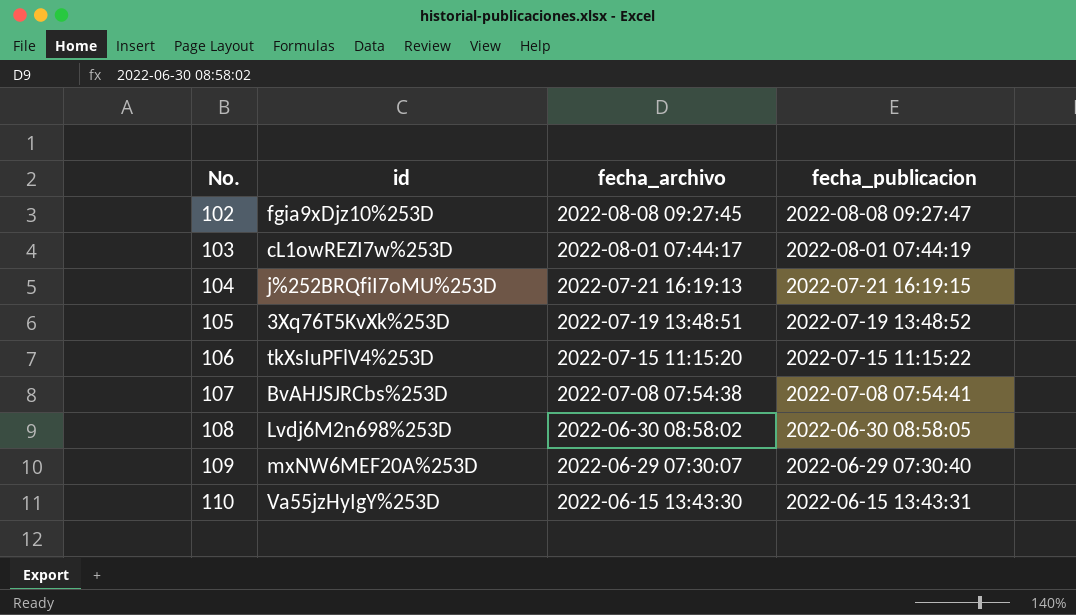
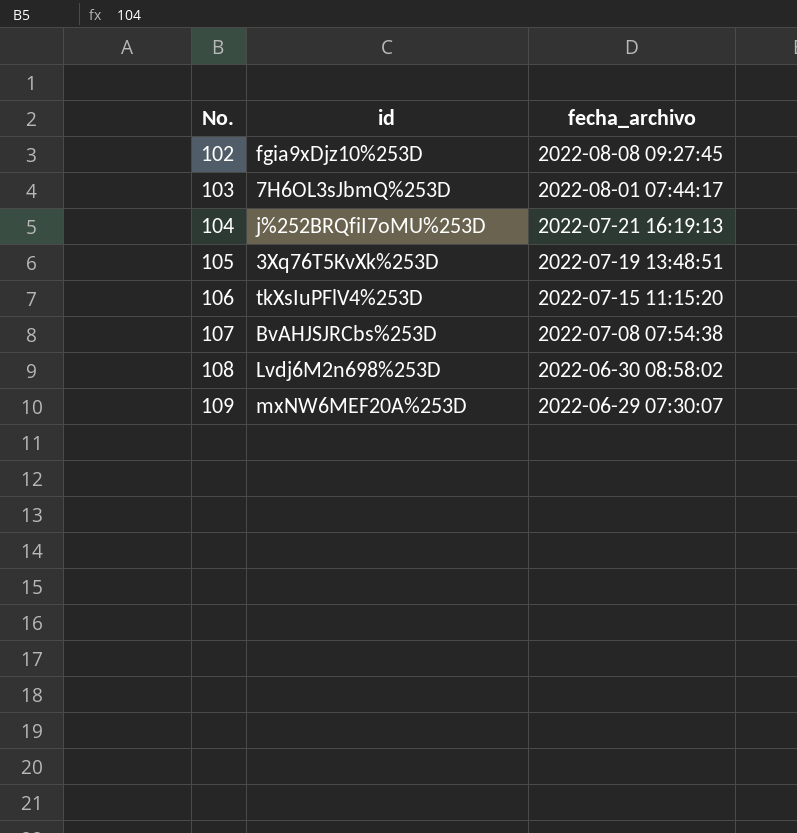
column fecha_publicacion | position: 4 -> none
row 110: Va55jzHyIgY%253D | 2022-06-15 13:43:30 | 2022-06-15 13:43:31 -> none
103 | id: cL1owREZI7w%253D -> 7H6OL3sJbmQ%253D

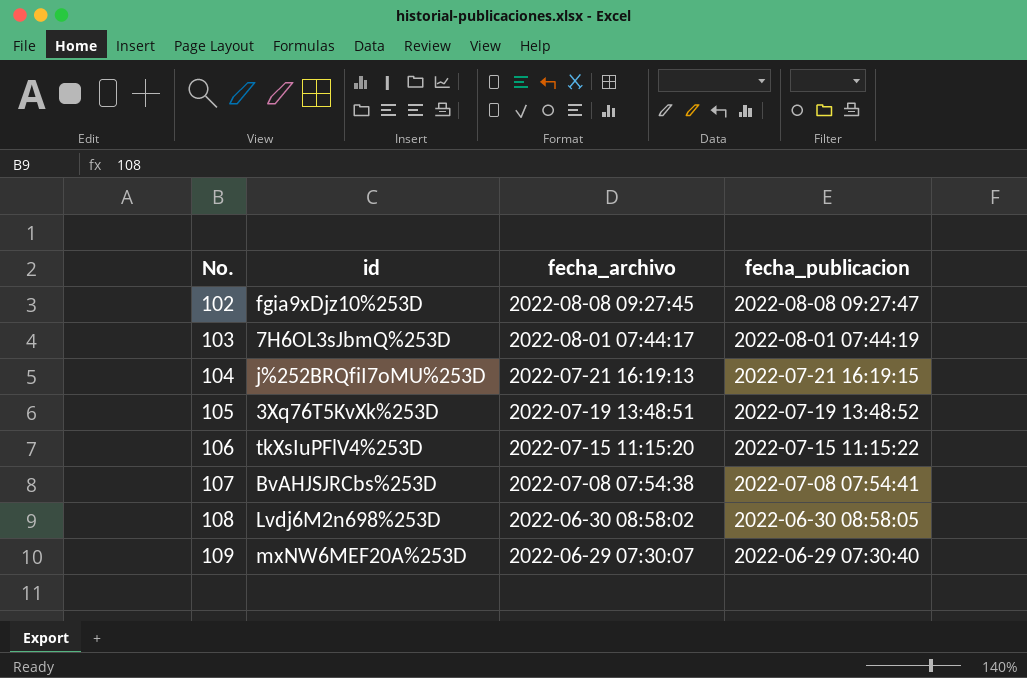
column fecha_publicacion | position: none -> 4

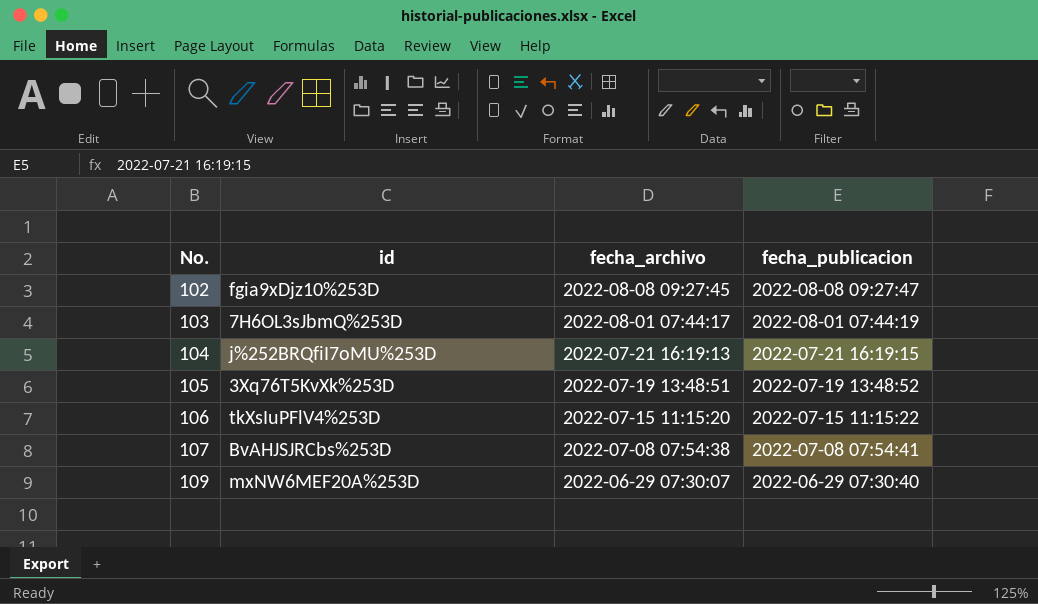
row 108: Lvdj6M2n698%253D | 2022-06-30 08:58:02 | 2022-06-30 08:58:05 -> none

